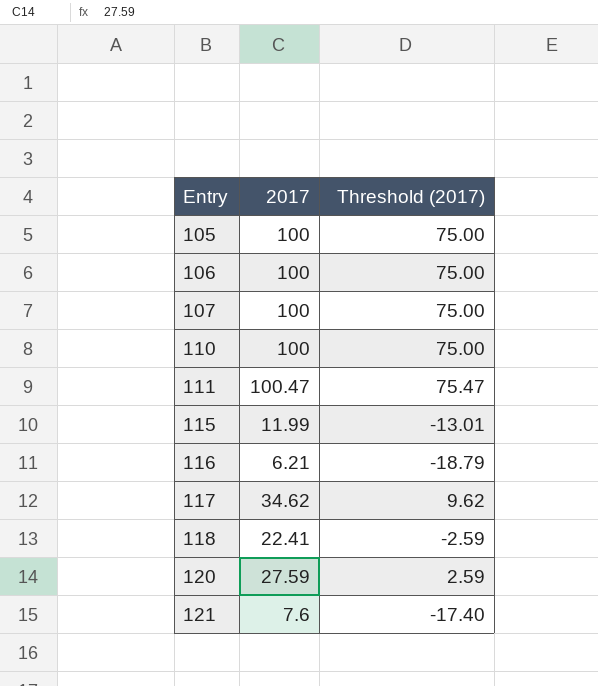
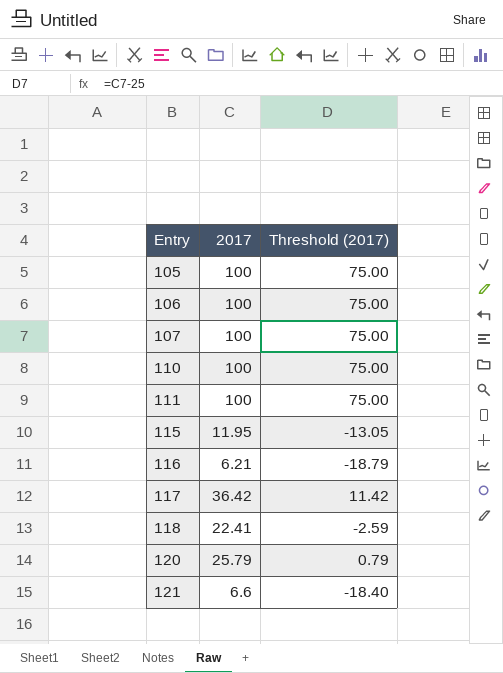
111 | 2017: 100.47 -> 100
111 | Threshold (2017): 75.47 -> 75.00
115 | 2017: 11.99 -> 11.95
115 | Threshold (2017): -13.01 -> -13.05
117 | 2017: 34.62 -> 36.42
117 | Threshold (2017): 9.62 -> 11.42
120 | 2017: 27.59 -> 25.79
120 | Threshold (2017): 2.59 -> 0.79
121 | 2017: 7.6 -> 6.6
121 | Threshold (2017): -17.40 -> -18.40

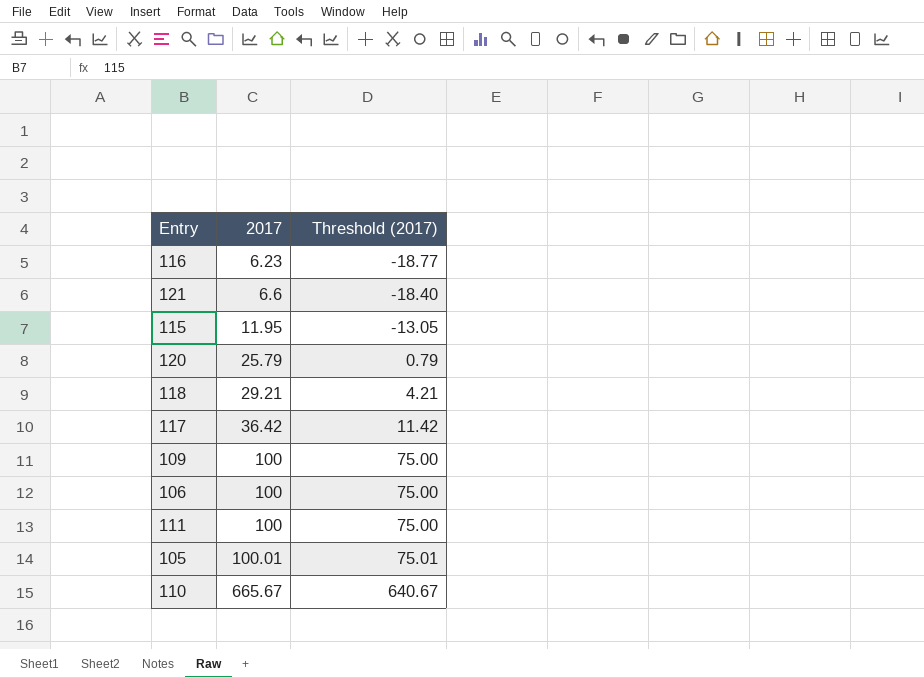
row order: Entry ascending -> 2017 ascending
row 107: 100 | 75.00 -> none
116 | 2017: 6.21 -> 6.23
116 | Threshold (2017): -18.79 -> -18.77
118 | 2017: 22.41 -> 29.21
118 | Threshold (2017): -2.59 -> 4.21
row 109: none -> 100 | 75.00
105 | 2017: 100 -> 100.01
105 | Threshold (2017): 75.00 -> 75.01
110 | 2017: 100 -> 665.67
110 | Threshold (2017): 75.00 -> 640.67

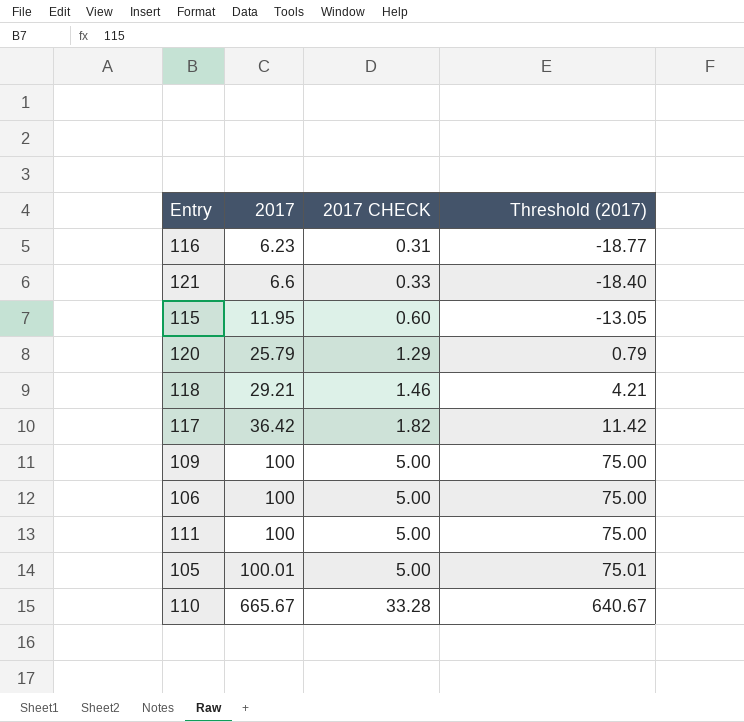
column 2017 CHECK | formula: none -> [2017] * 0.05

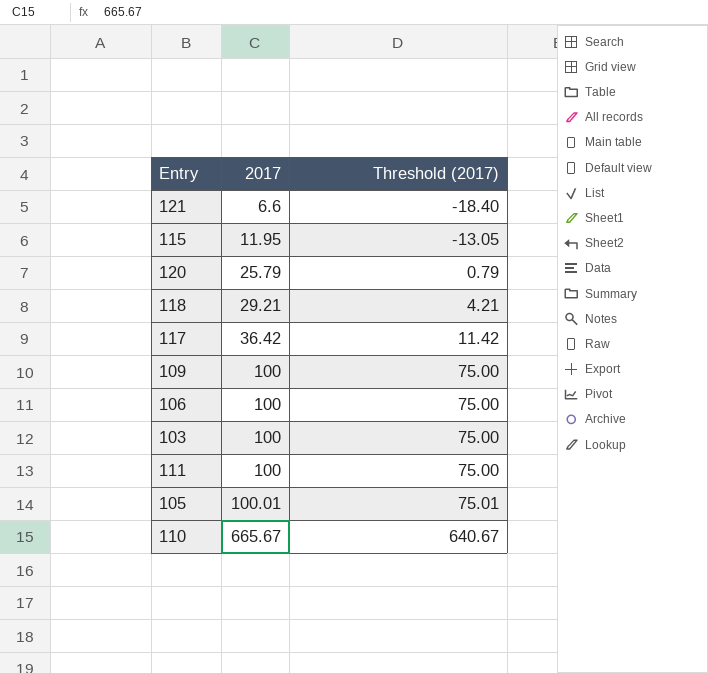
column 2017 CHECK | formula: [2017] * 0.05 -> none
row 116: 6.23 | 0.31 | -18.77 -> none
row 103: none -> 100 | 75.00

